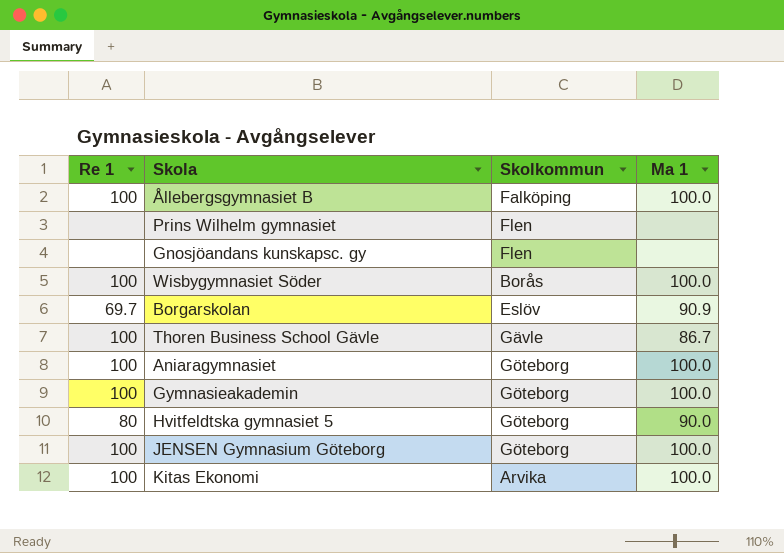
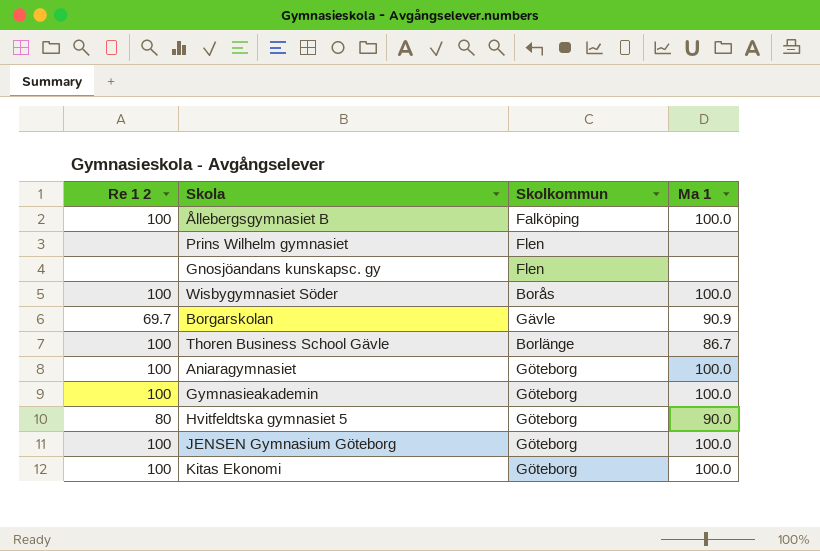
column name: Re 1 -> Re 1 2
Borgarskolan | Skolkommun: Eslöv -> Gävle
Thoren Business School Gävle | Skolkommun: Gävle -> Borlänge
Kitas Ekonomi | Skolkommun: Arvika -> Göteborg

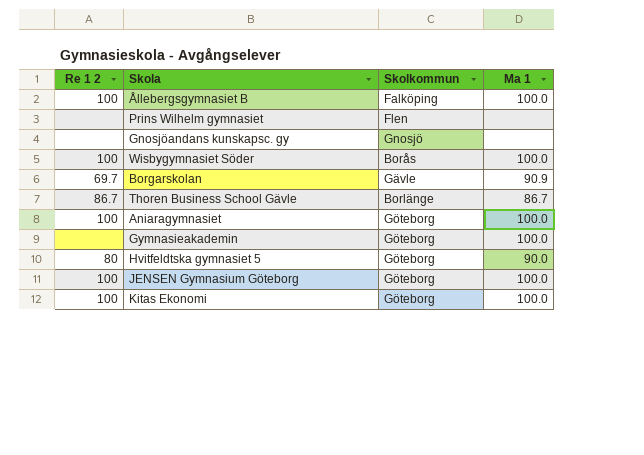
Gnosjöandans kunskapsc. gy | Skolkommun: Flen -> Gnosjö
Thoren Business School Gävle | Re 1 2: 100 -> 86.7
Gymnasieakademin | Re 1 2: 100 -> none

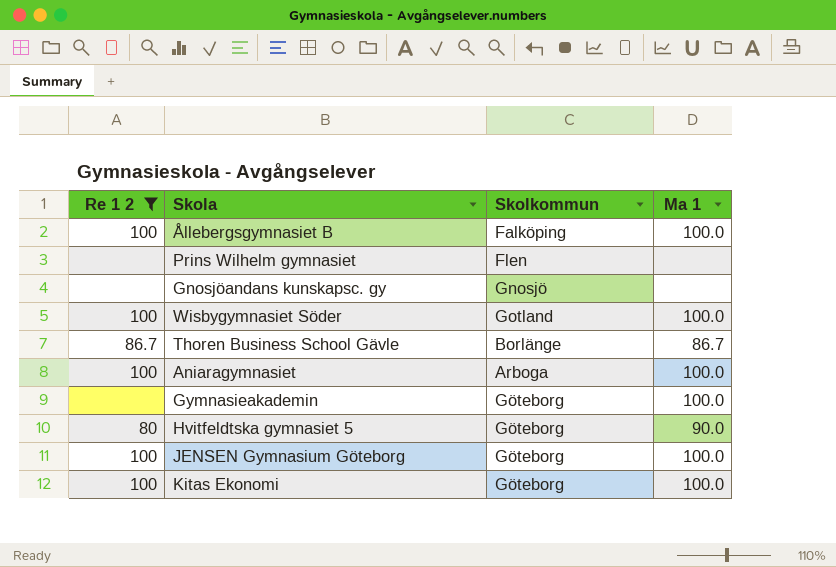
filter: none -> Re 1 2 != 69.7
Wisbygymnasiet Söder | Skolkommun: Borås -> Gotland
Aniaragymnasiet | Skolkommun: Göteborg -> Arboga

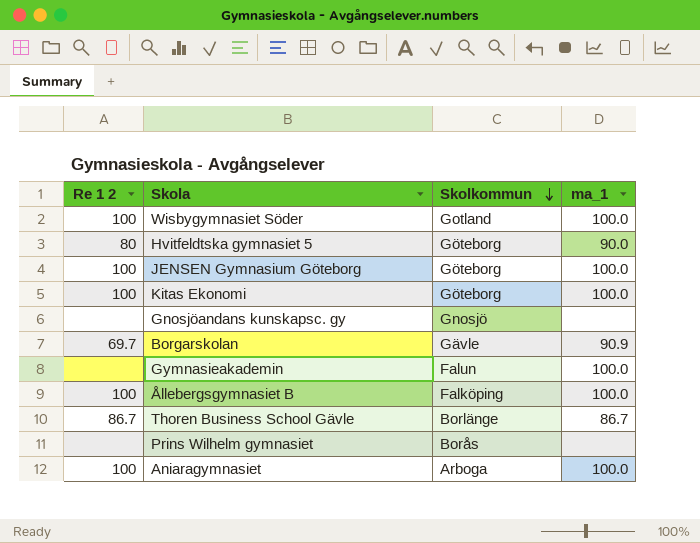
filter: Re 1 2 != 69.7 -> none
row order: none -> Skolkommun descending
column name: Ma 1 -> ma_1
Gymnasieakademin | Skolkommun: Göteborg -> Falun
Prins Wilhelm gymnasiet | Skolkommun: Flen -> Borås

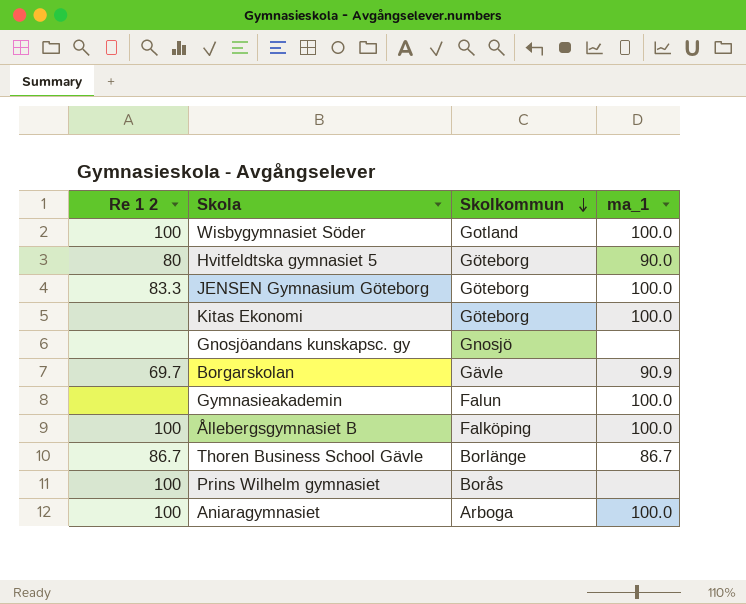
JENSEN Gymnasium Göteborg | Re 1 2: 100 -> 83.3
Kitas Ekonomi | Re 1 2: 100 -> none
Prins Wilhelm gymnasiet | Re 1 2: none -> 100

